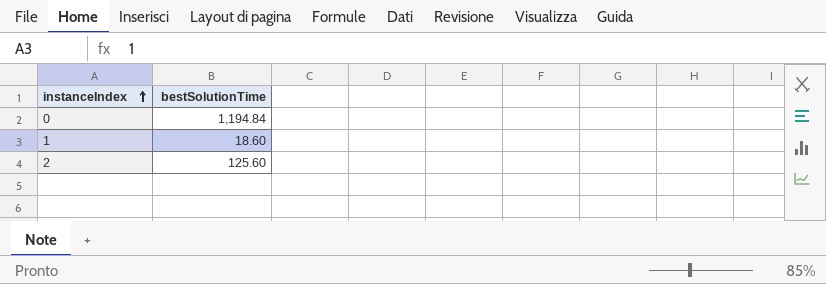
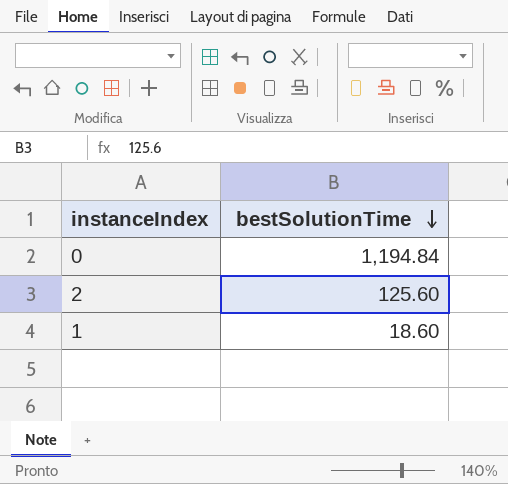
row order: instanceIndex ascending -> bestSolutionTime descending

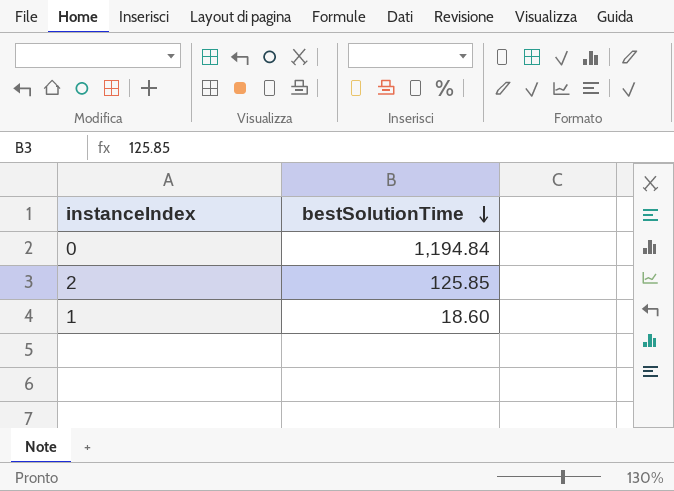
2 | bestSolutionTime: 125.60 -> 125.85

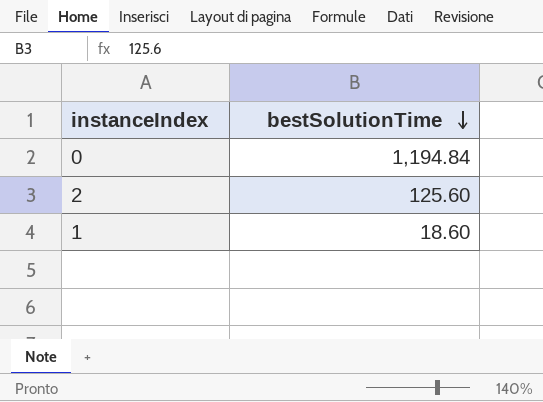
2 | bestSolutionTime: 125.85 -> 125.60

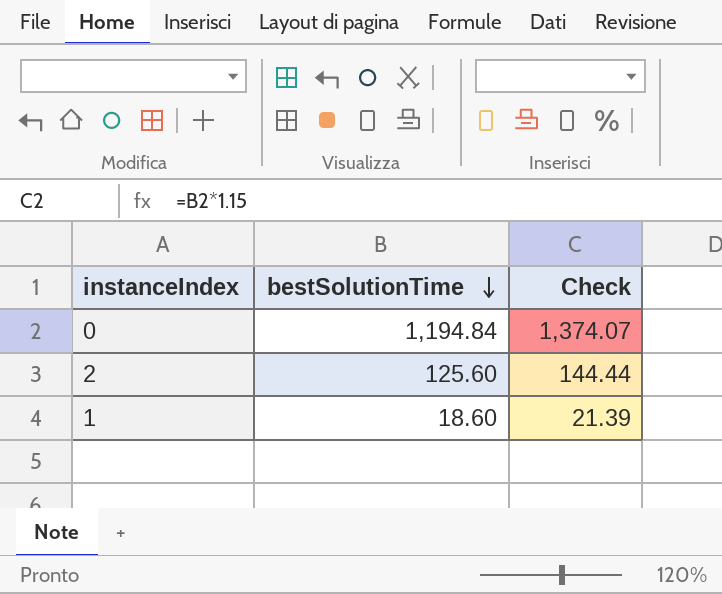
column Check | formula: none -> [bestSolutionTime] * 1.15

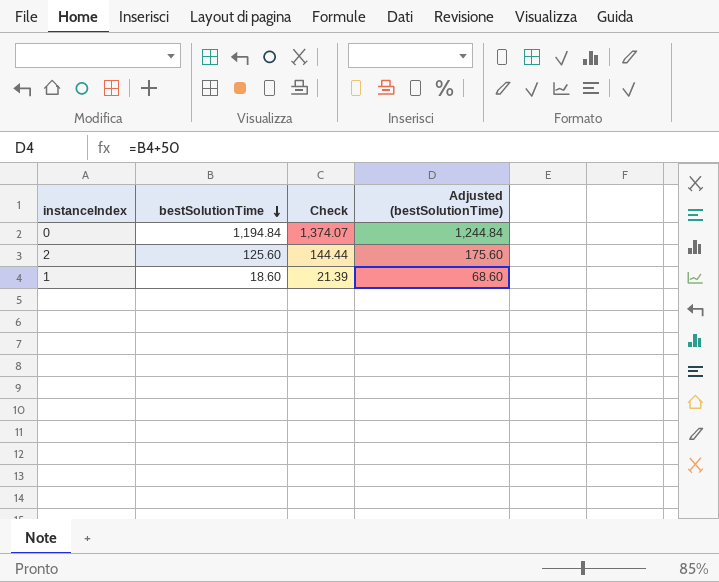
column Adjusted (bestSolutionTime) | formula: none -> [bestSolutionTime] + 50

